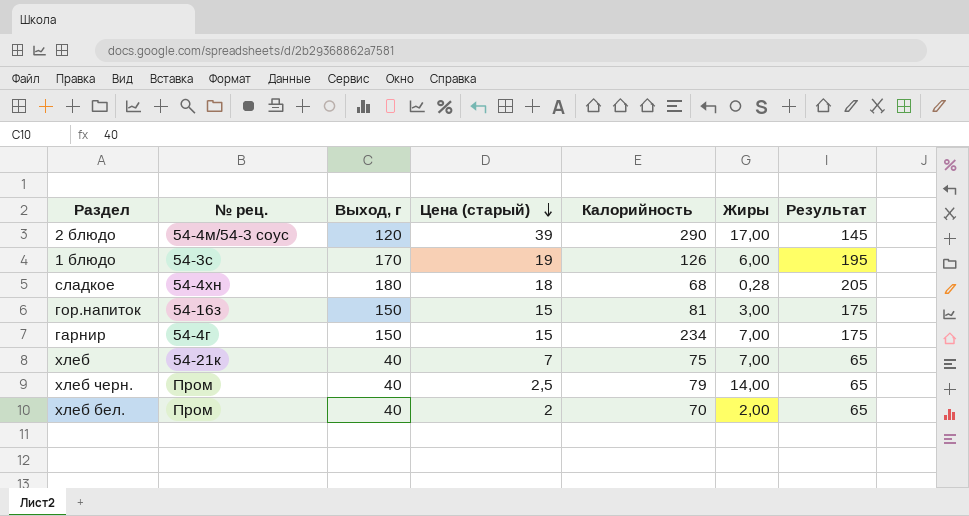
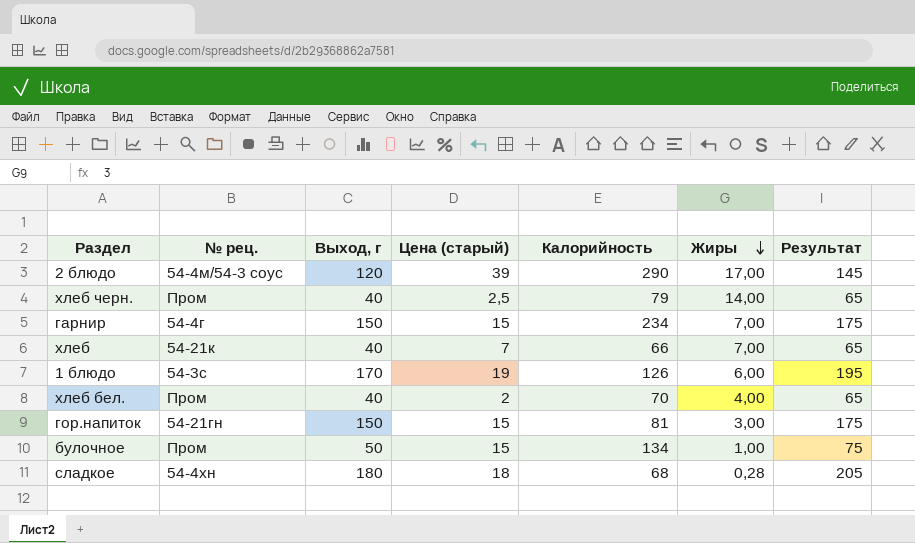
row order: Цена (старый) descending -> Жиры descending
хлеб | Калорийность: 75 -> 66
хлеб бел. | Жиры: 2,00 -> 4,00
гор.напиток | № рец.: 54-16з -> 54-21гн
row булочное: none -> Пром | 50 | 15 | 134 | 1,00 | 75

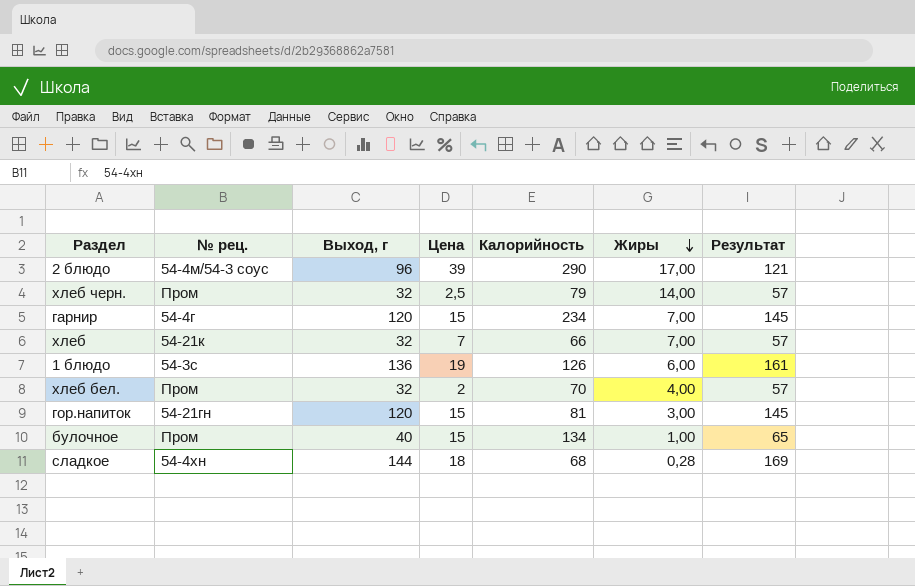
column name: Цена (старый) -> Цена
2 блюдо | Выход, г: 120 -> 96
2 блюдо | Результат: 145 -> 121
хлеб черн. | Выход, г: 40 -> 32
хлеб черн. | Результат: 65 -> 57
гарнир | Выход, г: 150 -> 120
гарнир | Результат: 175 -> 145
хлеб | Выход, г: 40 -> 32
хлеб | Результат: 65 -> 57
1 блюдо | Выход, г: 170 -> 136
1 блюдо | Результат: 195 -> 161
хлеб бел. | Выход, г: 40 -> 32
хлеб бел. | Результат: 65 -> 57
гор.напиток | Выход, г: 150 -> 120
гор.напиток | Результат: 175 -> 145
булочное | Выход, г: 50 -> 40
булочное | Результат: 75 -> 65
сладкое | Выход, г: 180 -> 144
сладкое | Результат: 205 -> 169

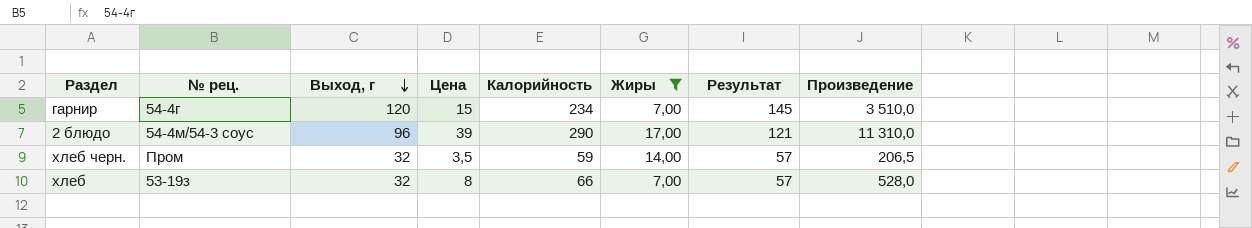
filter: none -> Жиры >= 7,00
row order: Жиры descending -> Выход, г descending
column Произведение | formula: none -> [Цена] * [Калорийность]
хлеб черн. | Цена: 2,5 -> 3,5
хлеб черн. | Калорийность: 79 -> 59
хлеб | № рец.: 54-21к -> 53-19з
хлеб | Цена: 7 -> 8

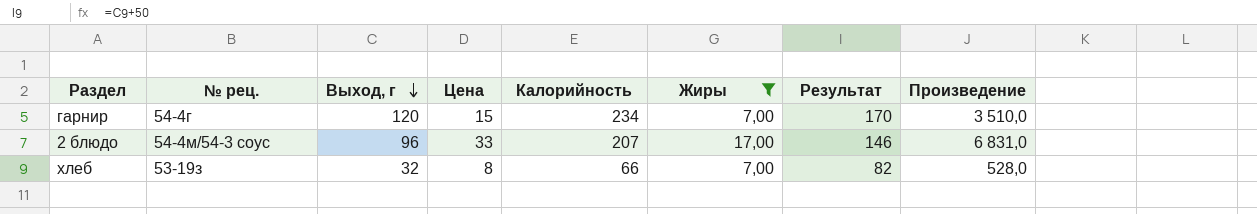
column Результат | formula: [Выход, г] + 25 -> [Выход, г] + 50
row хлеб черн.: Пром | 32 | 3,5 | 59 | 14,00 | 57 | 206,5 -> none
2 блюдо | Цена: 39 -> 33
2 блюдо | Калорийность: 290 -> 207
2 блюдо | Произведение: 11 310,0 -> 6 831,0

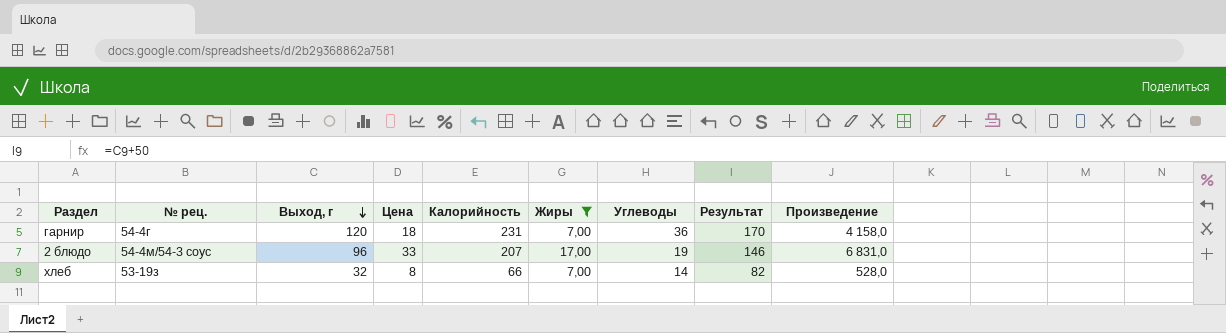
column Углеводы | position: none -> 7
гарнир | Цена: 15 -> 18
гарнир | Калорийность: 234 -> 231
гарнир | Произведение: 3 510,0 -> 4 158,0

